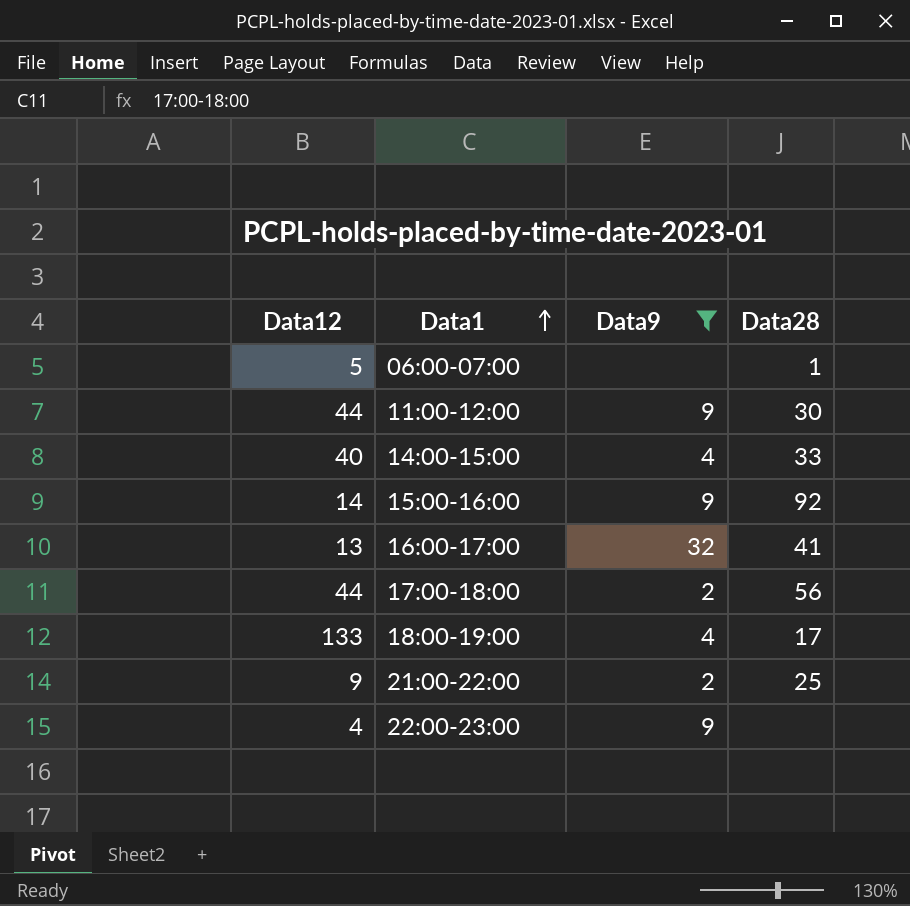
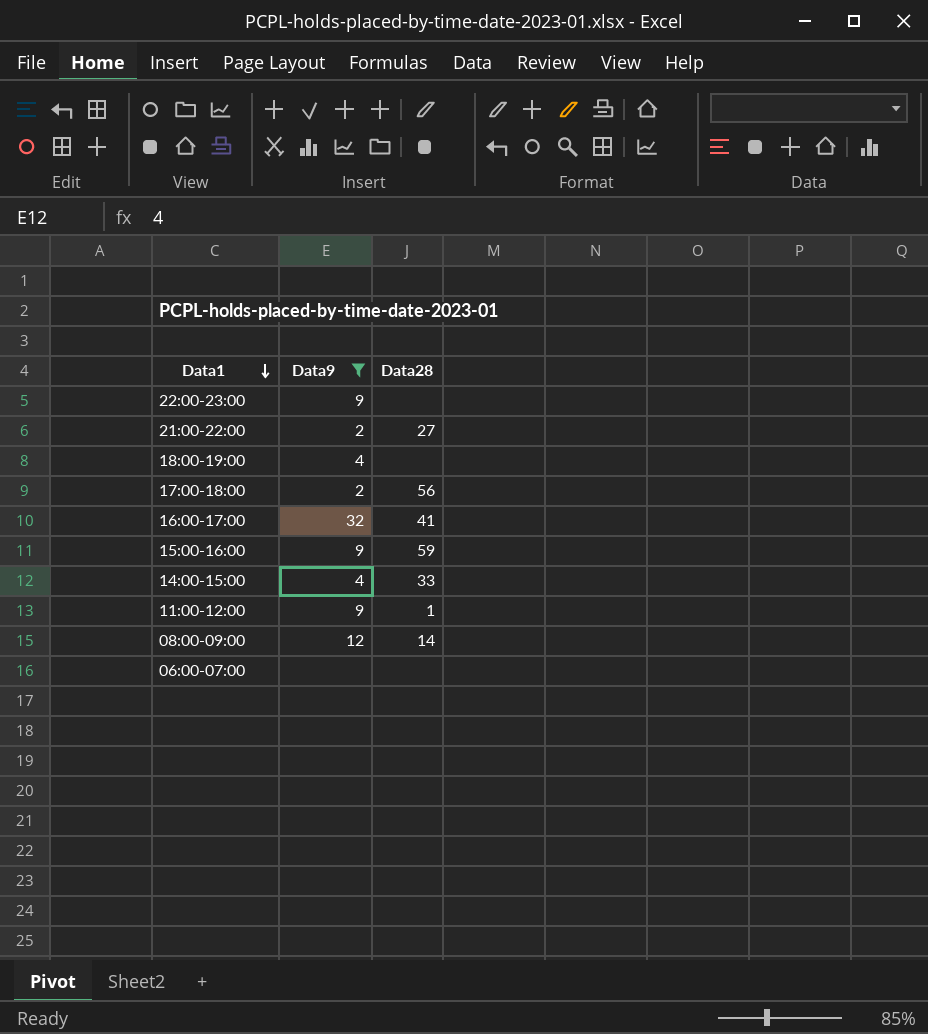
row order: Data1 ascending -> Data1 descending
column Data12 | position: 1 -> none
21:00-22:00 | Data28: 25 -> 27
18:00-19:00 | Data28: 17 -> none
15:00-16:00 | Data28: 92 -> 59
11:00-12:00 | Data28: 30 -> 1
row 08:00-09:00: none -> 12 | 14
06:00-07:00 | Data28: 1 -> none

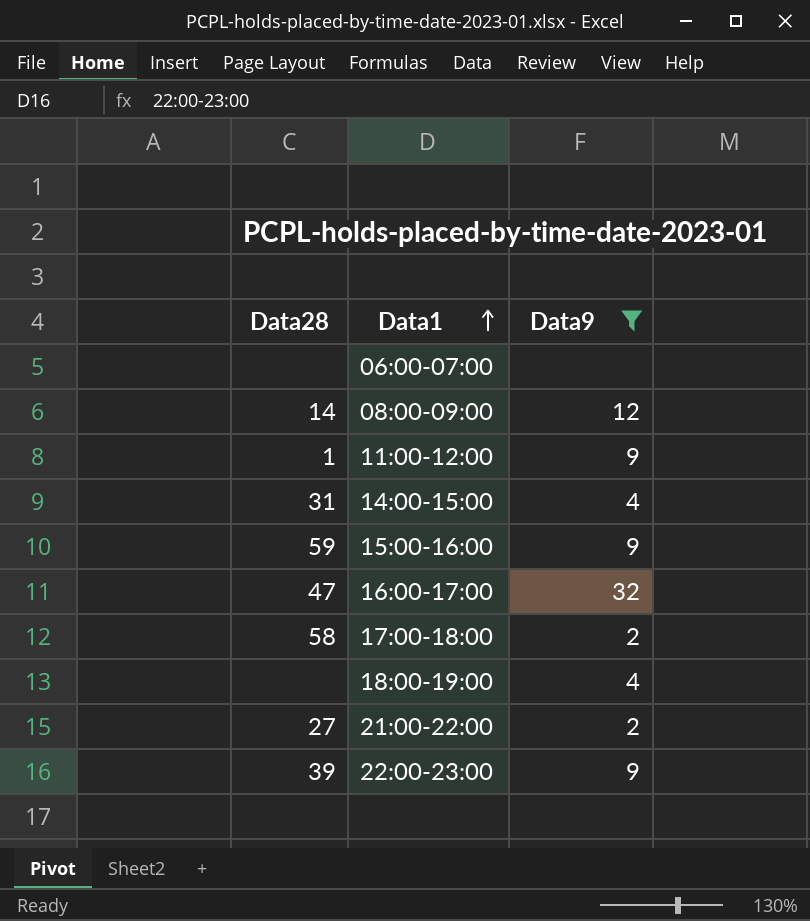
row order: Data1 descending -> Data1 ascending
column Data28 | position: 3 -> 1
14:00-15:00 | Data28: 33 -> 31
16:00-17:00 | Data28: 41 -> 47
17:00-18:00 | Data28: 56 -> 58
22:00-23:00 | Data28: none -> 39

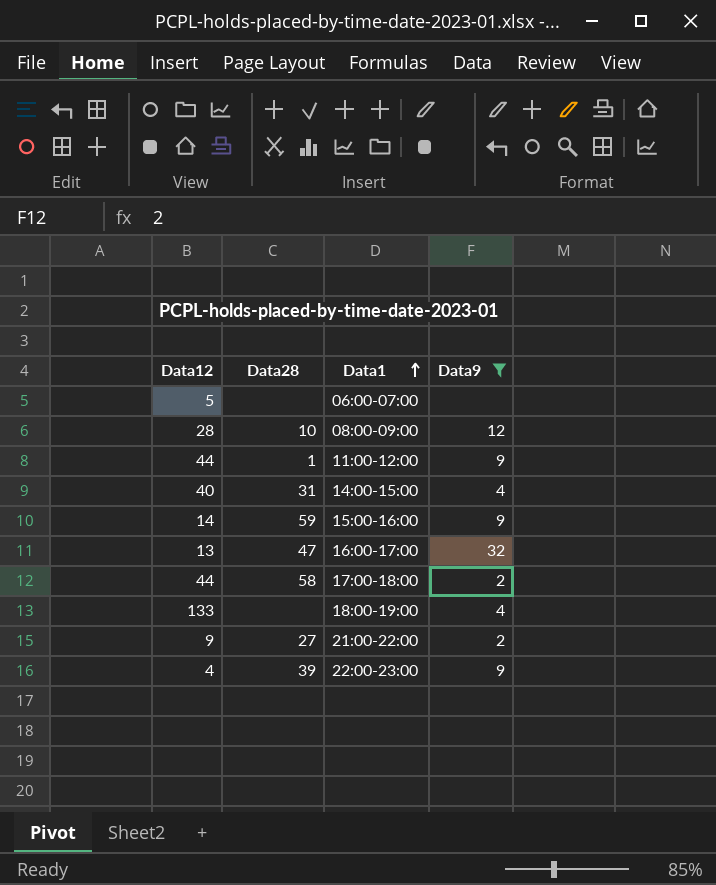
column Data12 | position: none -> 1
08:00-09:00 | Data28: 14 -> 10

